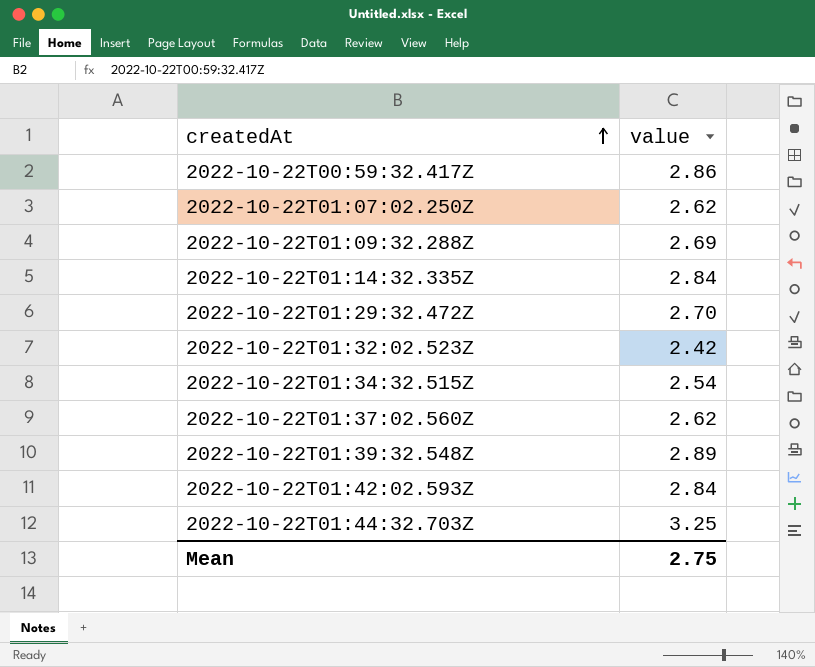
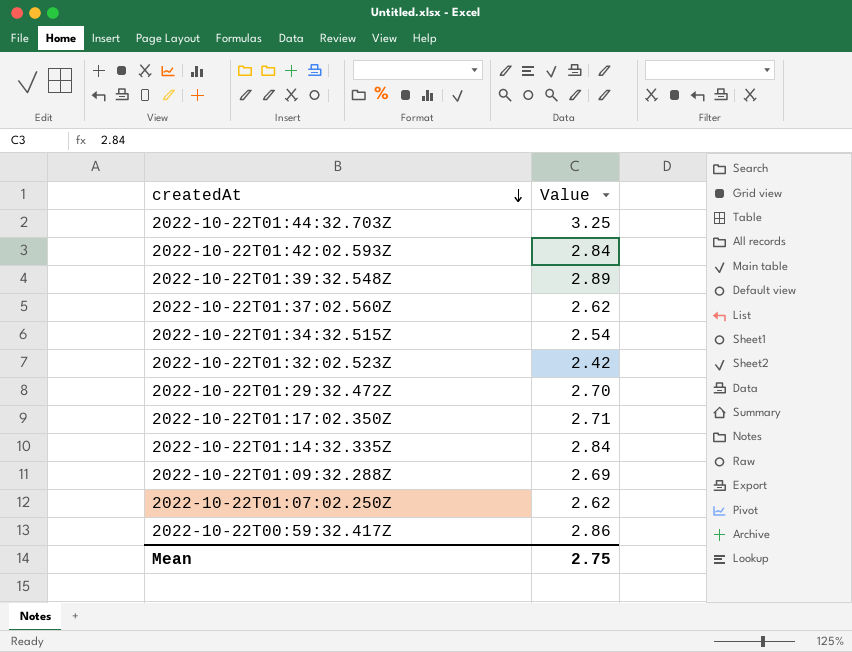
row order: createdAt ascending -> createdAt descending
column name: value -> Value
row 2022-10-22T01:17:02.350Z: none -> 2.71

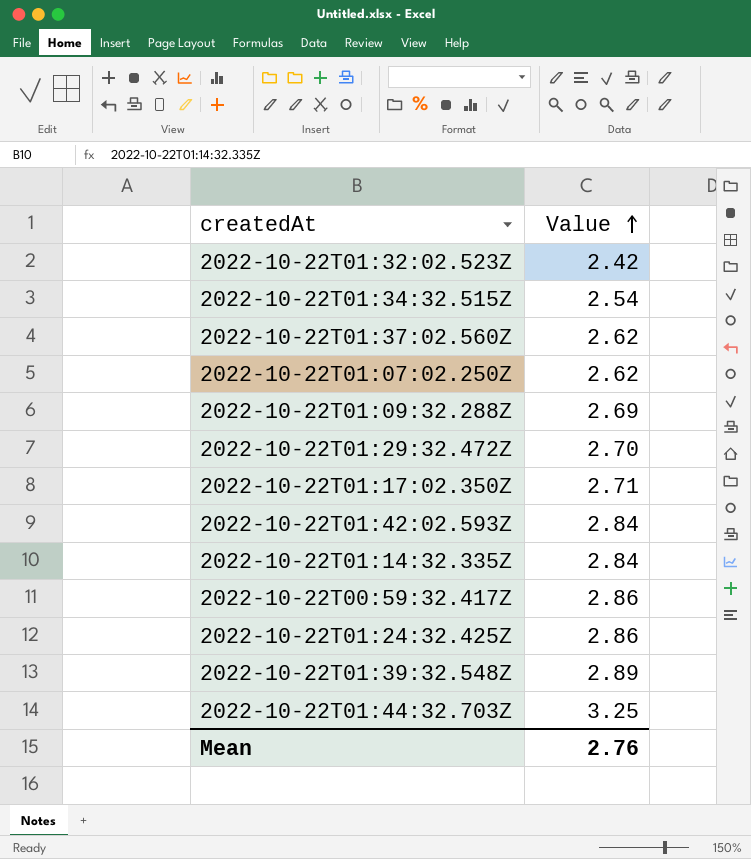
row order: createdAt descending -> Value ascending
row 2022-10-22T01:24:32.425Z: none -> 2.86
Mean | Value: 2.75 -> 2.76

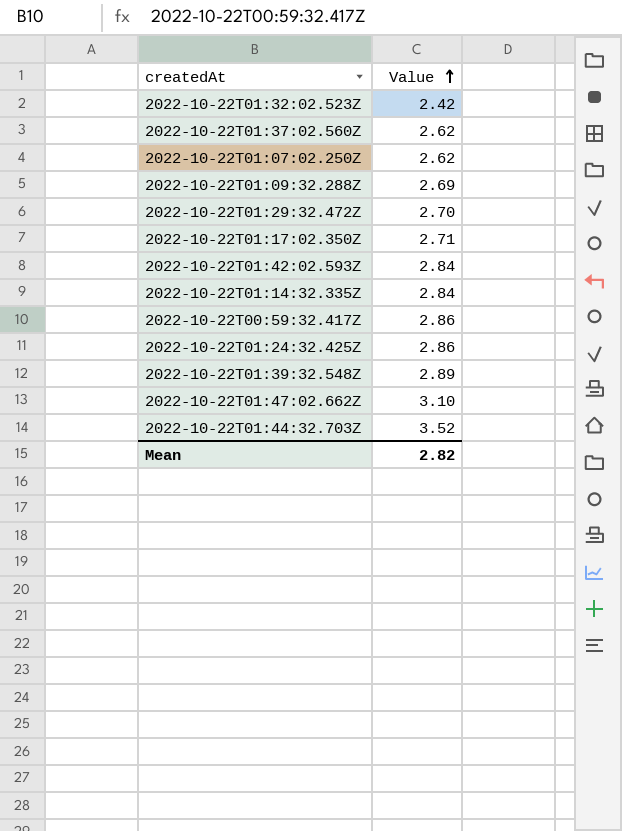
row 2022-10-22T01:34:32.515Z: 2.54 -> none
row 2022-10-22T01:47:02.662Z: none -> 3.10
2022-10-22T01:44:32.703Z | Value: 3.25 -> 3.52
Mean | Value: 2.76 -> 2.82

